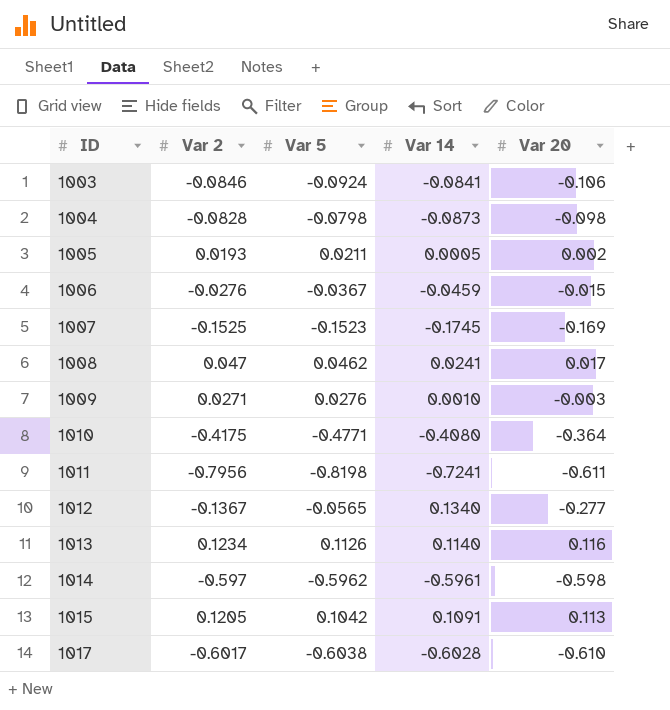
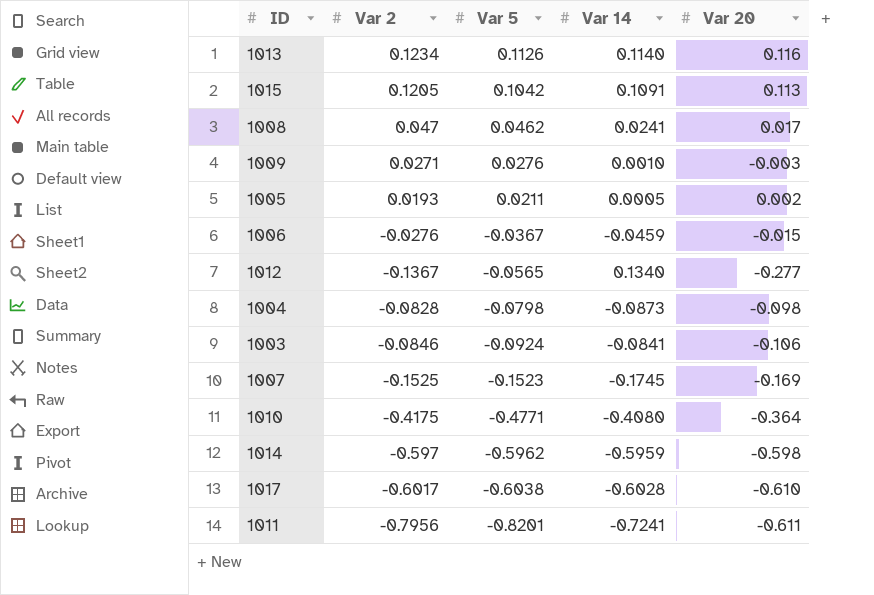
row order: ID ascending -> Var 5 descending
1014 | Var 14: -0.5961 -> -0.5959
1011 | Var 5: -0.8198 -> -0.8201

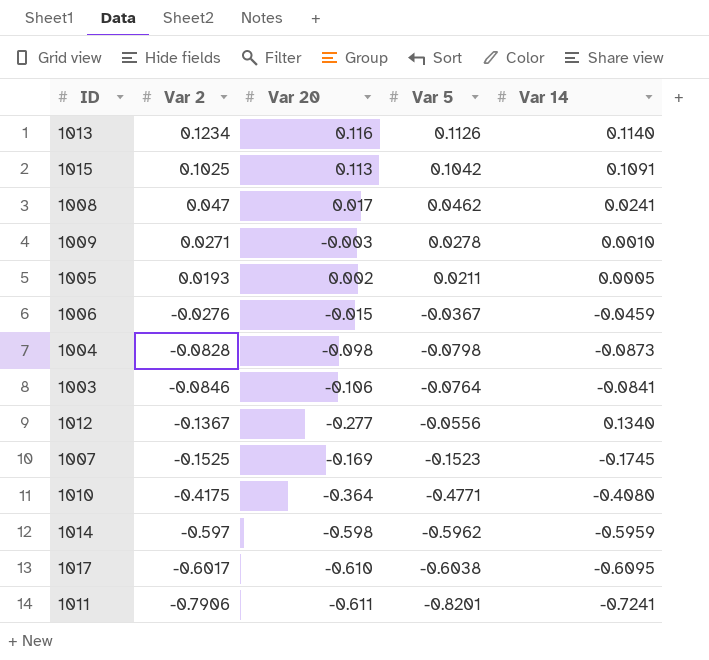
row order: Var 5 descending -> Var 2 descending
column Var 20 | position: 5 -> 3
1015 | Var 2: 0.1205 -> 0.1025
1009 | Var 5: 0.0276 -> 0.0278
1003 | Var 5: -0.0924 -> -0.0764
1012 | Var 5: -0.0565 -> -0.0556
1017 | Var 14: -0.6028 -> -0.6095
1011 | Var 2: -0.7956 -> -0.7906

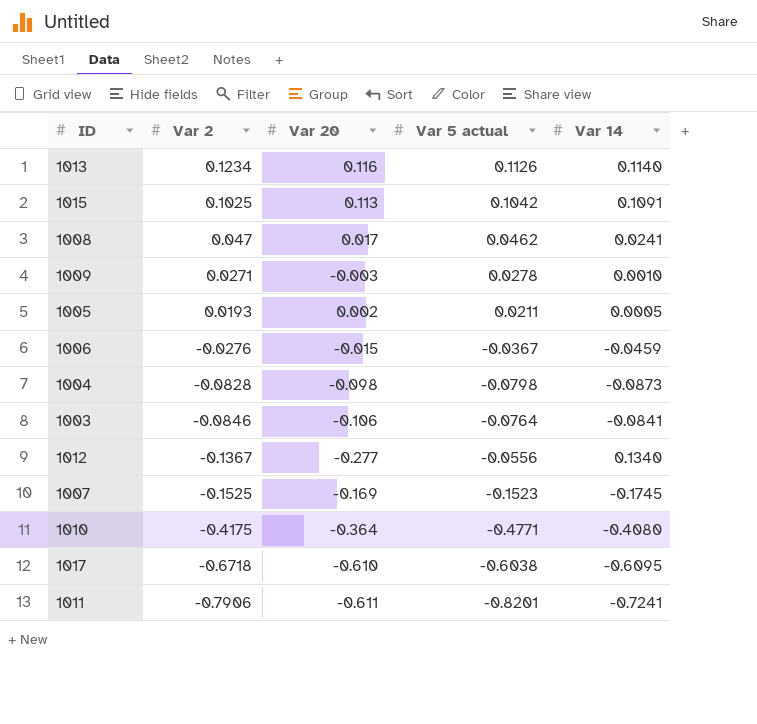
column name: Var 5 -> Var 5 actual
row 1014: -0.597 | -0.598 | -0.5962 | -0.5959 -> none
1017 | Var 2: -0.6017 -> -0.6718

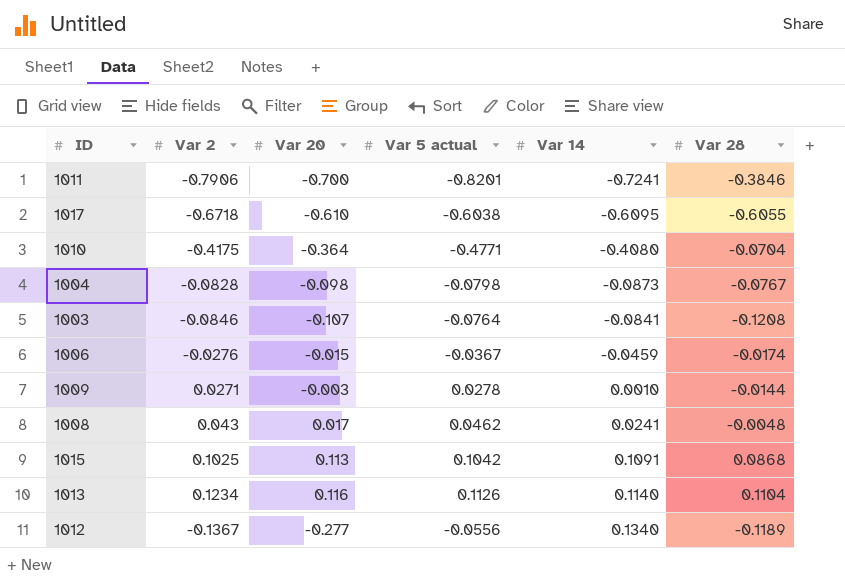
row order: Var 2 descending -> Var 14 ascending
column Var 28 | position: none -> 6
row 1005: 0.0193 | 0.002 | 0.0211 | 0.0005 -> none
row 1007: -0.1525 | -0.169 | -0.1523 | -0.1745 -> none
1011 | Var 20: -0.611 -> -0.700
1003 | Var 20: -0.106 -> -0.107
1008 | Var 2: 0.047 -> 0.043

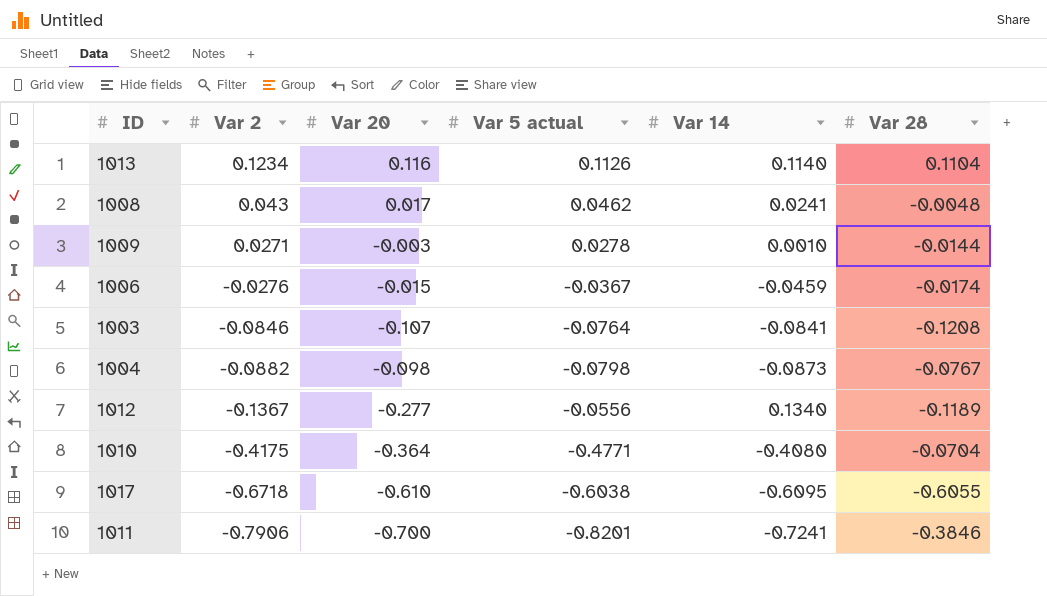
row order: Var 14 ascending -> Var 2 descending
row 1015: 0.1025 | 0.113 | 0.1042 | 0.1091 | 0.0868 -> none
1004 | Var 2: -0.0828 -> -0.0882

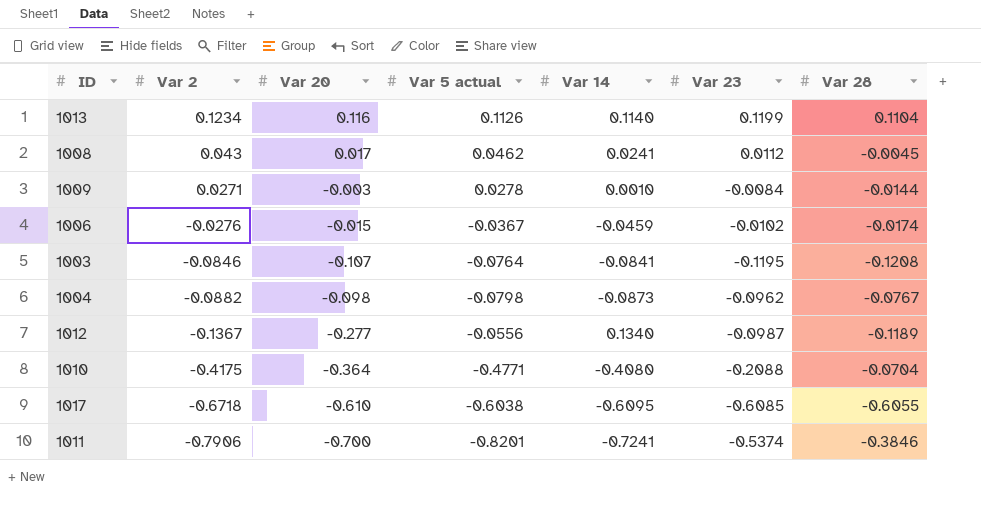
column Var 23 | position: none -> 6
1008 | Var 28: -0.0048 -> -0.0045

